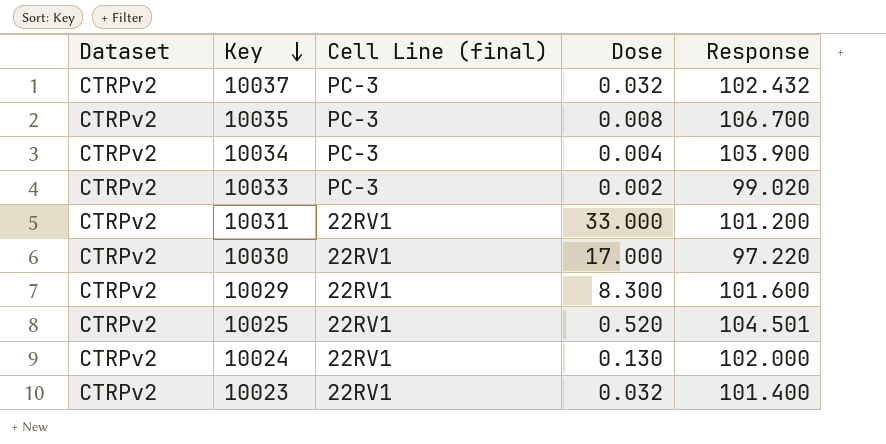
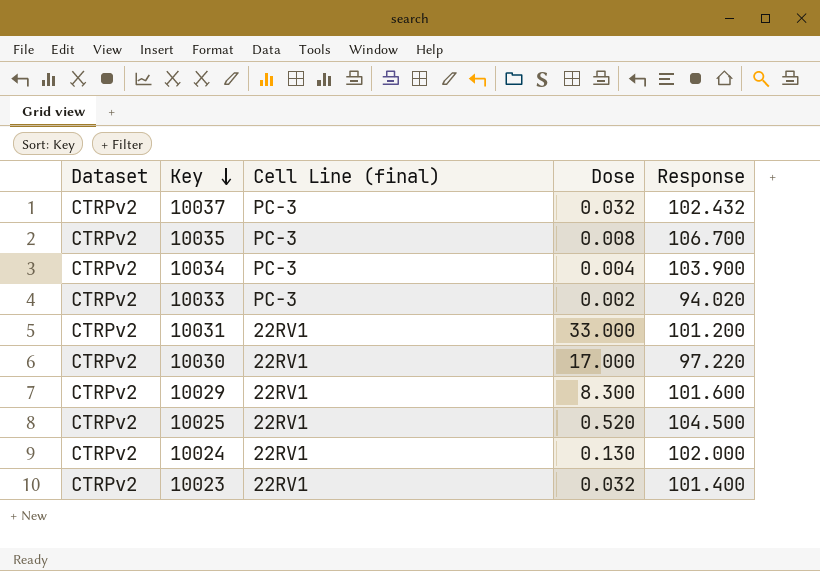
10033 | Response: 99.020 -> 94.020
10025 | Response: 104.501 -> 104.500

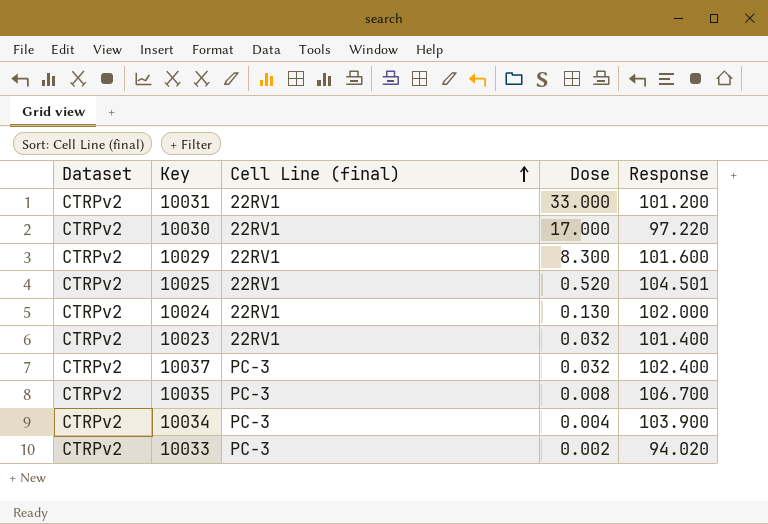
row order: Key descending -> Cell Line (final) ascending
10025 | Response: 104.500 -> 104.501
10037 | Response: 102.432 -> 102.400

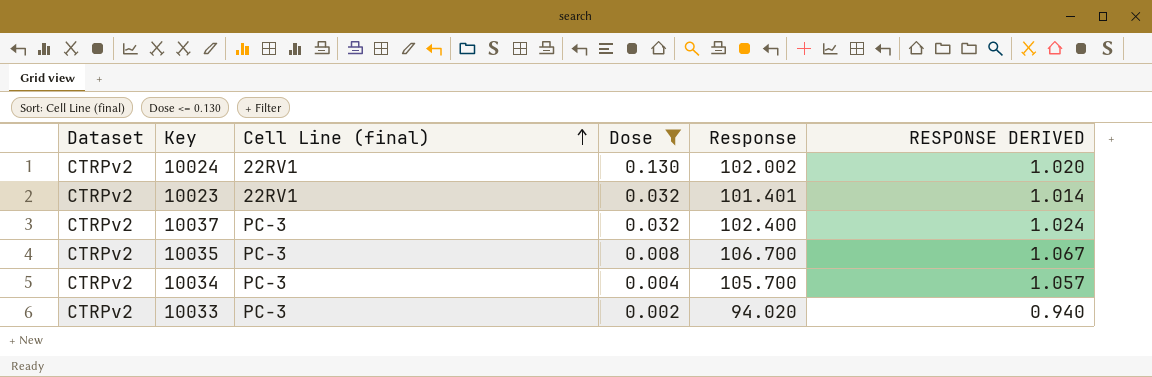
filter: none -> Dose <= 0.130
column RESPONSE DERIVED | formula: none -> [Response] * 0.01
10024 | Response: 102.000 -> 102.002
10023 | Response: 101.400 -> 101.401
10034 | Response: 103.900 -> 105.700

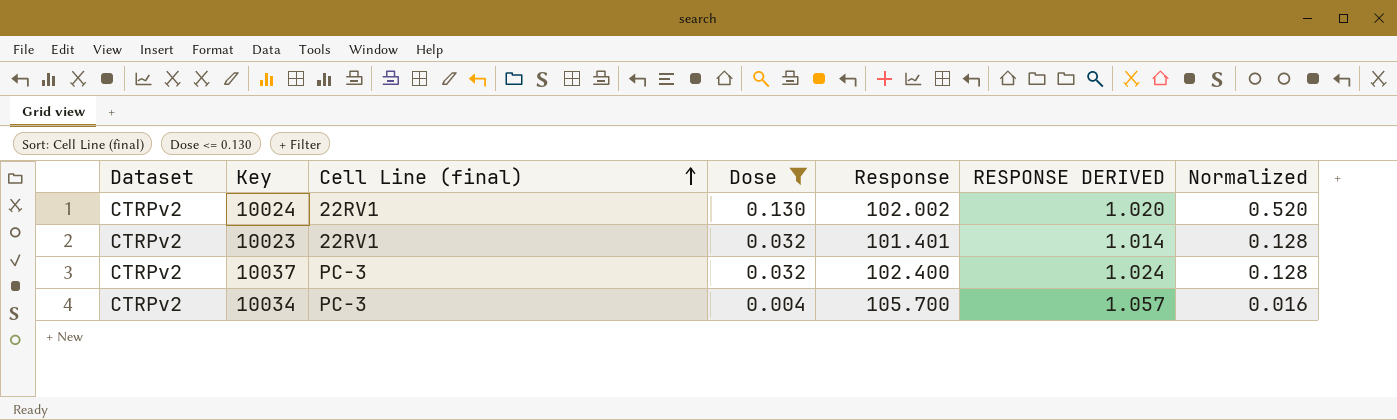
column Normalized | formula: none -> [Dose] * 4
row 10035: CTRPv2 | PC-3 | 0.008 | 106.700 | 1.067 -> none
row 10033: CTRPv2 | PC-3 | 0.002 | 94.020 | 0.940 -> none

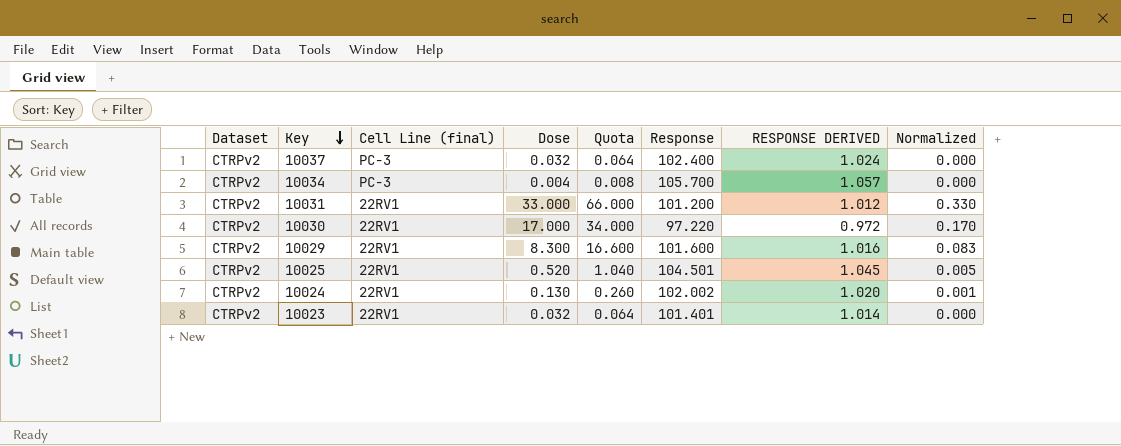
filter: Dose <= 0.130 -> none
row order: Cell Line (final) ascending -> Key descending
column Quota | formula: none -> [Dose] * 2
column Normalized | formula: [Dose] * 4 -> [Dose] * 0.01

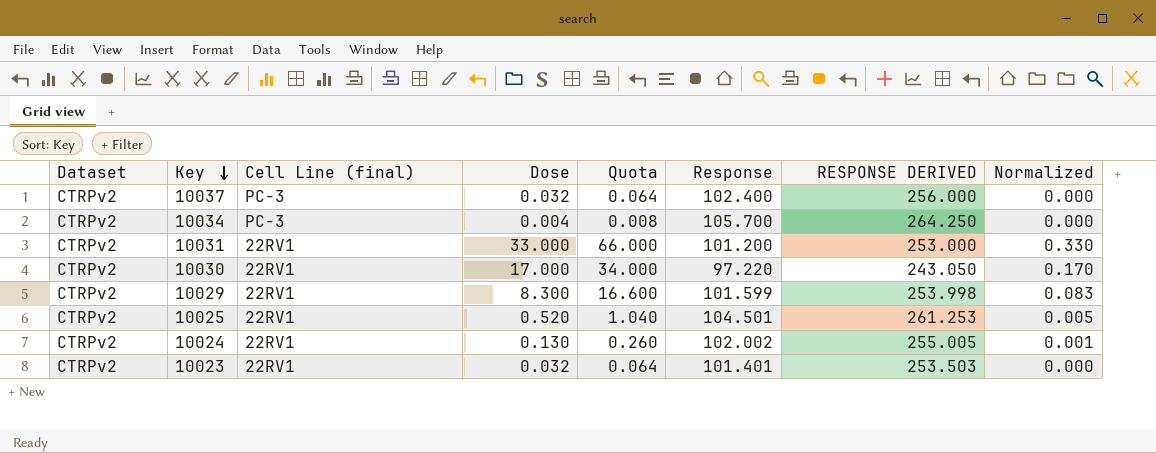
column RESPONSE DERIVED | formula: [Response] * 0.01 -> [Response] * 2.5
10029 | Response: 101.600 -> 101.599

